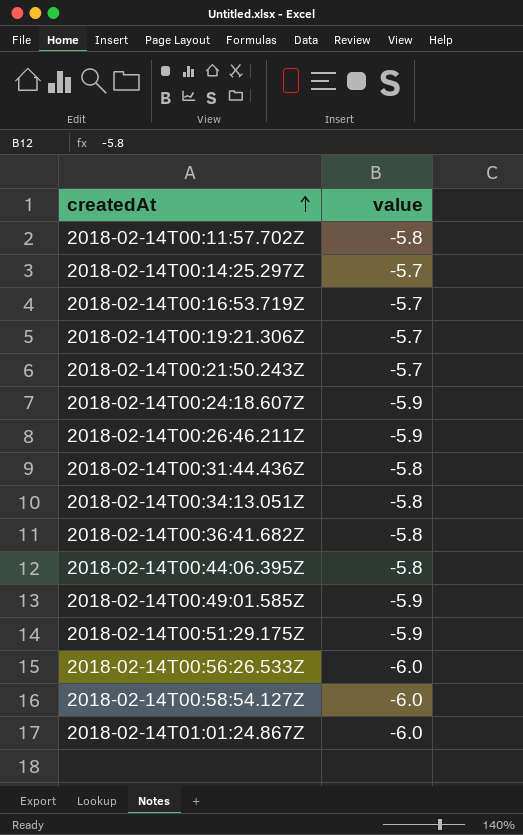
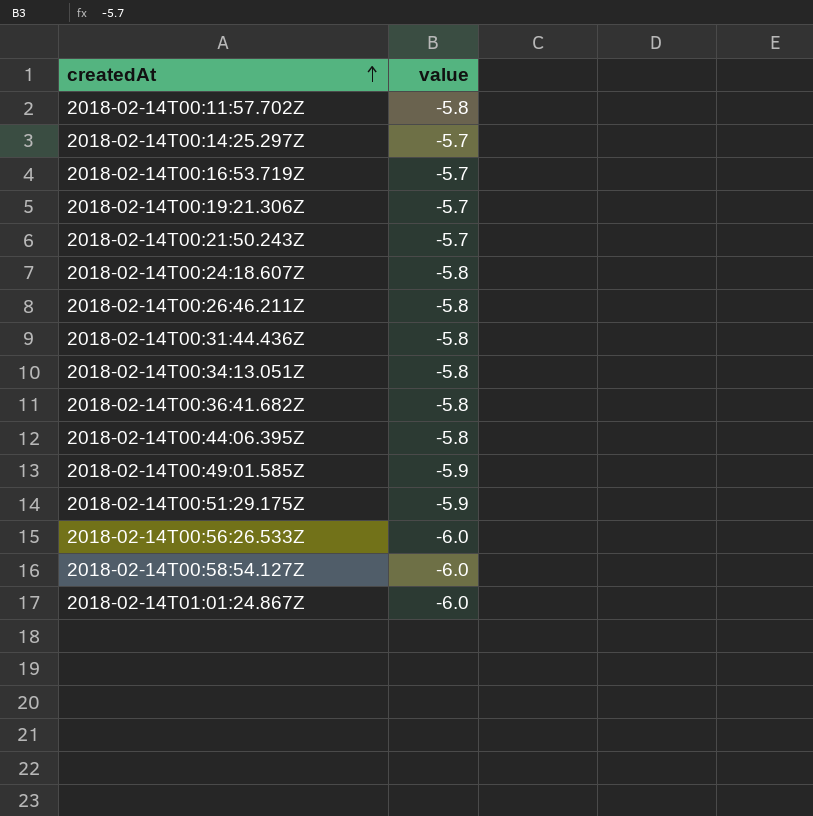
2018-02-14T00:24:18.607Z | value: -5.9 -> -5.8
2018-02-14T00:26:46.211Z | value: -5.9 -> -5.8

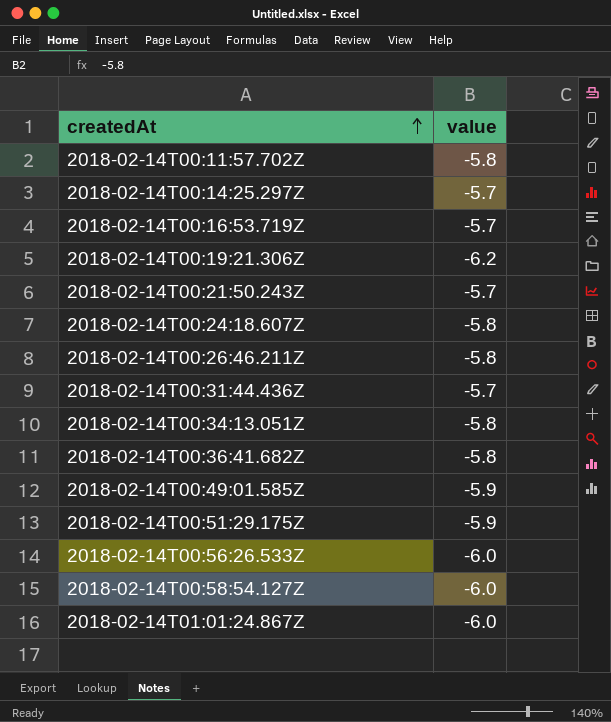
row 2018-02-14T00:44:06.395Z: -5.8 -> none
2018-02-14T00:19:21.306Z | value: -5.7 -> -6.2
2018-02-14T00:31:44.436Z | value: -5.8 -> -5.7

